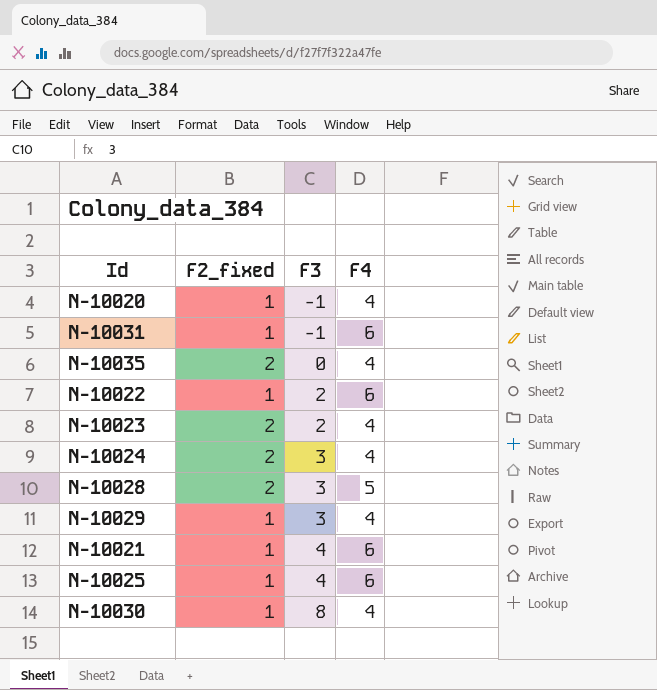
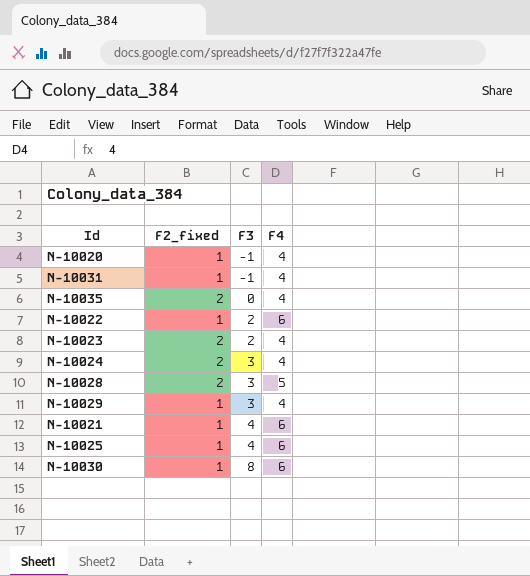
N-10031 | F4: 6 -> 4
N-10030 | F4: 4 -> 6

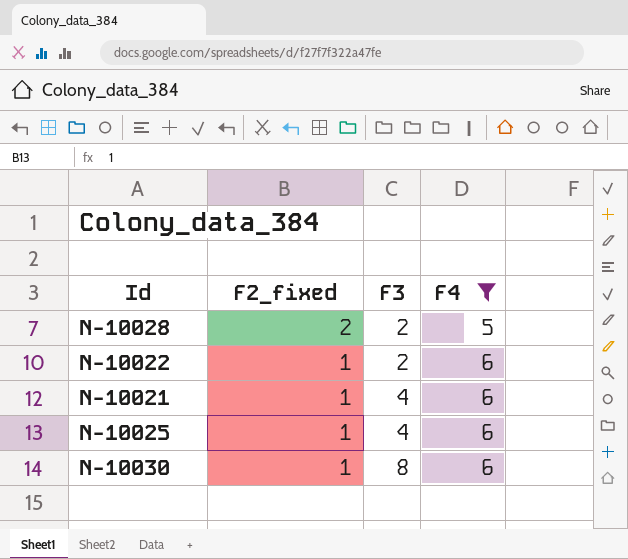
filter: none -> F4 != 4
row order: F3 ascending -> F2_fixed descending
N-10028 | F3: 3 -> 2

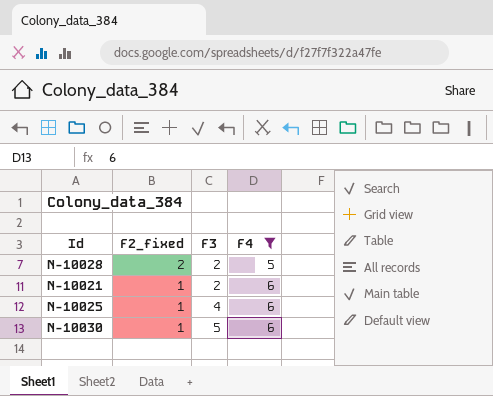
row N-10022: 1 | 2 | 6 -> none
N-10021 | F3: 4 -> 2
N-10030 | F3: 8 -> 5

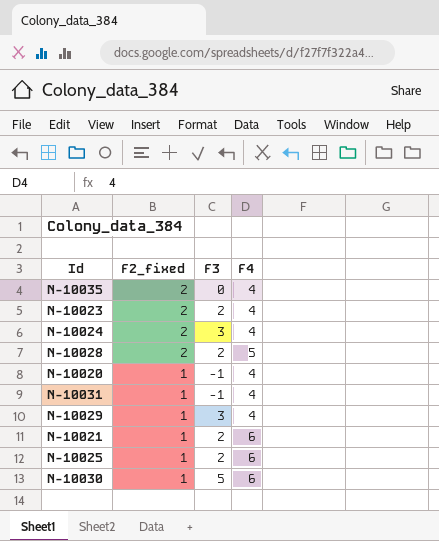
filter: F4 != 4 -> none
N-10025 | F3: 4 -> 2

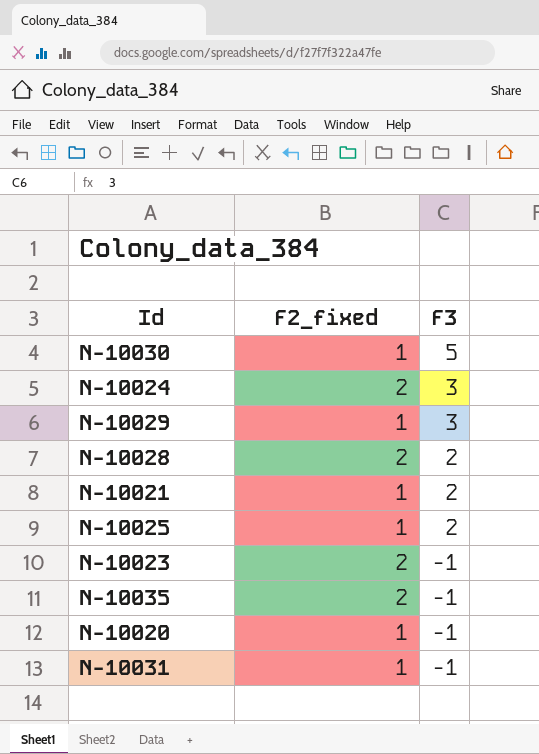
row order: F2_fixed descending -> F3 descending
column F4 | position: 4 -> none
N-10023 | F3: 2 -> -1
N-10035 | F3: 0 -> -1

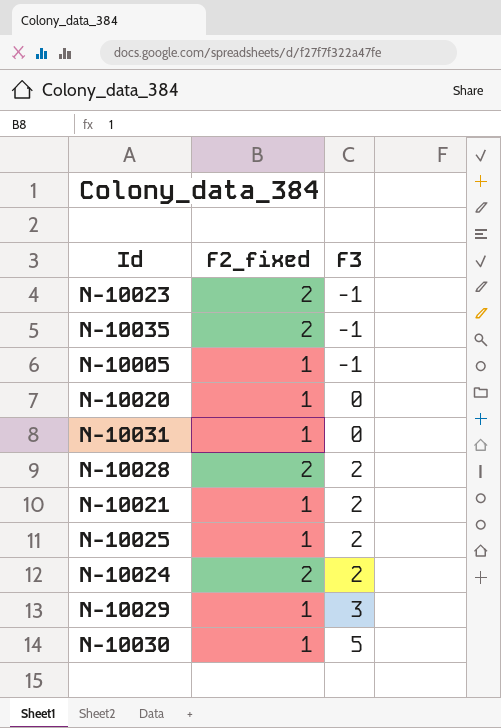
row order: F3 descending -> F3 ascending
row N-10005: none -> 1 | -1
N-10020 | F3: -1 -> 0
N-10031 | F3: -1 -> 0
N-10024 | F3: 3 -> 2

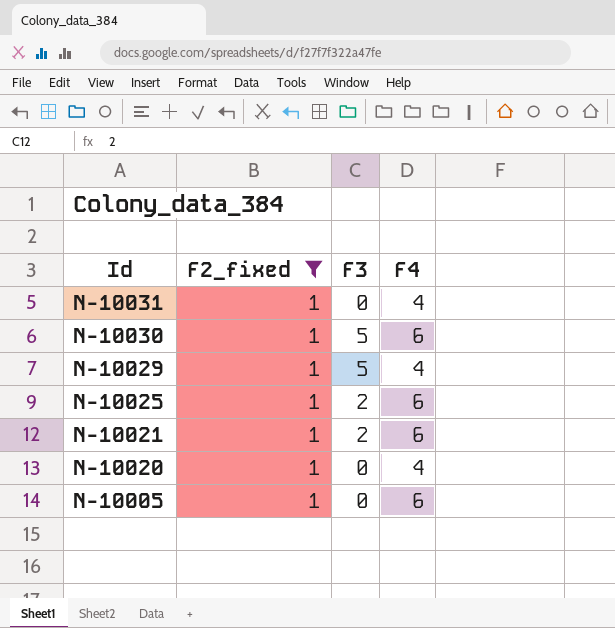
filter: none -> F2_fixed = 1
row order: F3 ascending -> Id descending
column F4 | position: none -> 4
N-10029 | F3: 3 -> 5
N-10005 | F3: -1 -> 0

